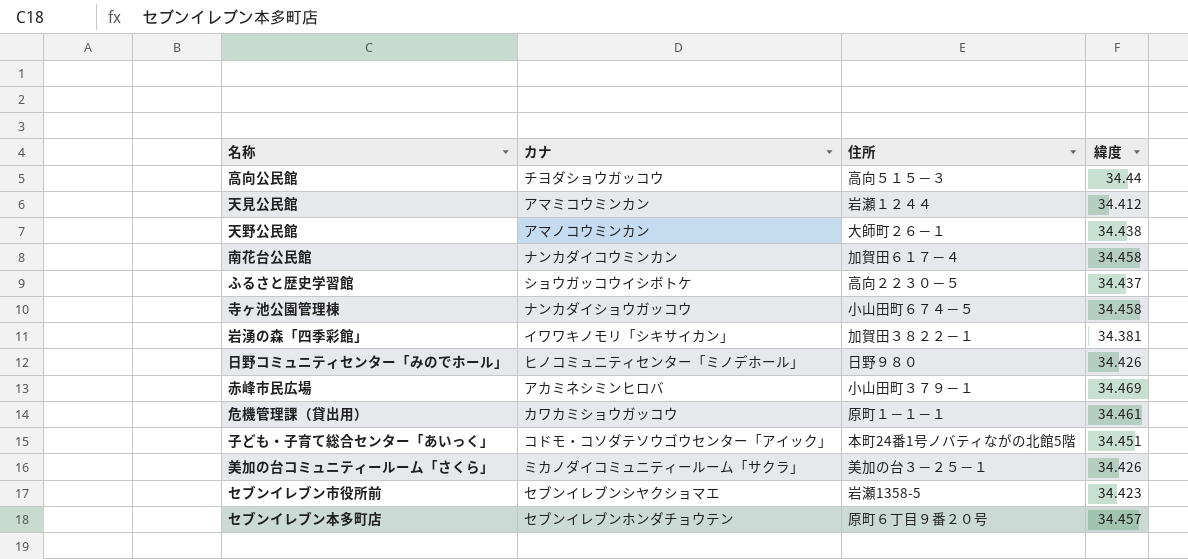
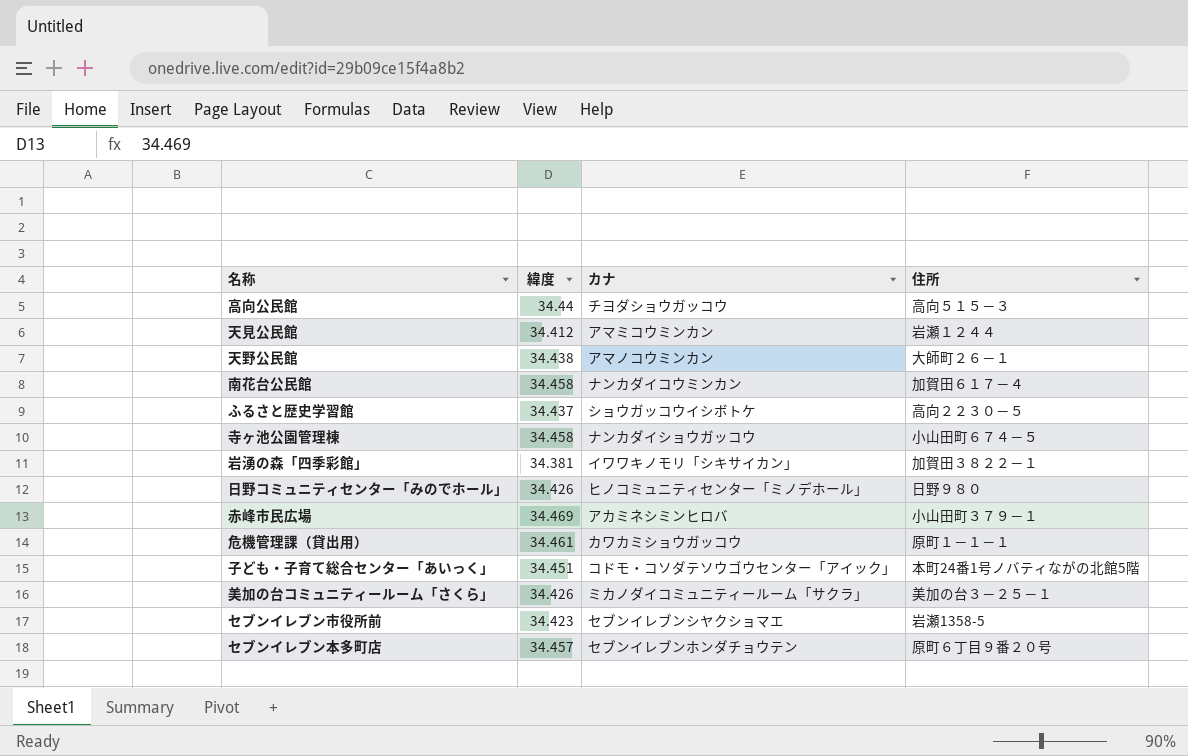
column 緯度 | position: 4 -> 2

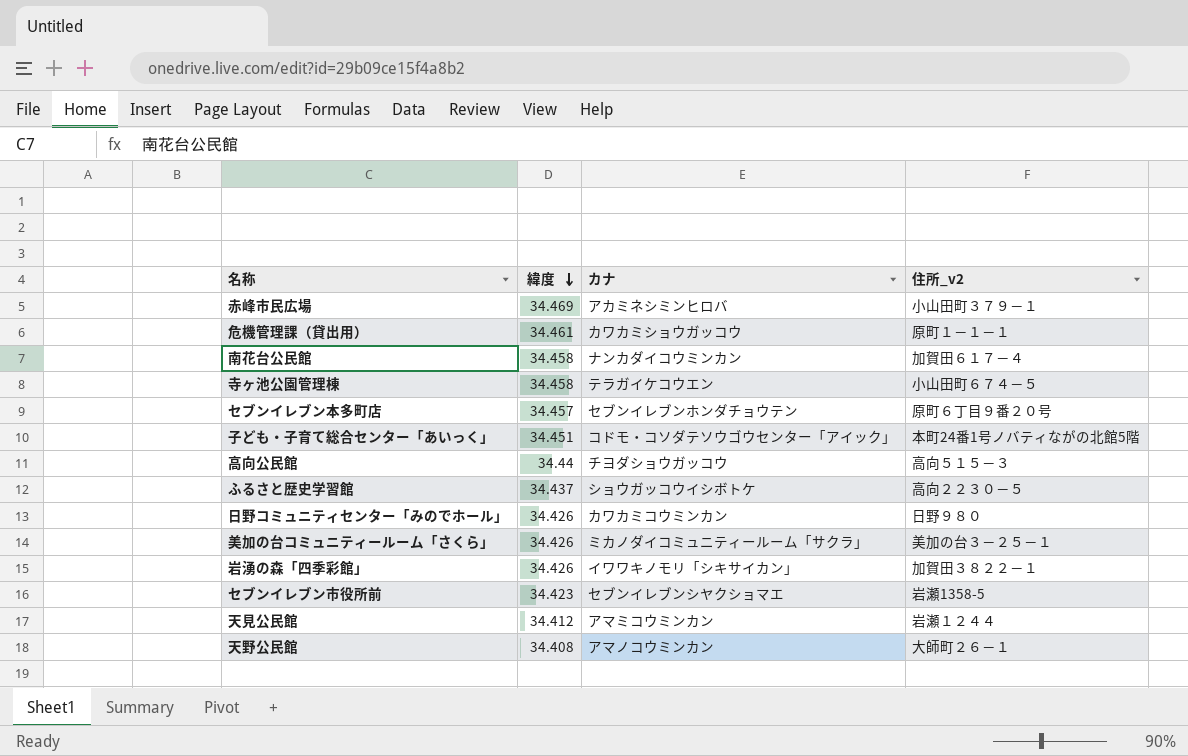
row order: none -> 緯度 descending
column name: 住所 -> 住所_v2
寺ヶ池公園管理棟 | カナ: ナンカダイショウガッコウ -> テラガイケコウエン
日野コミュニティセンター「みのでホール」 | カナ: ヒノコミュニティセンター「ミノデホール」 -> カワカミコウミンカン
岩湧の森「四季彩館」 | 緯度: 34.381 -> 34.426
天野公民館 | 緯度: 34.438 -> 34.408

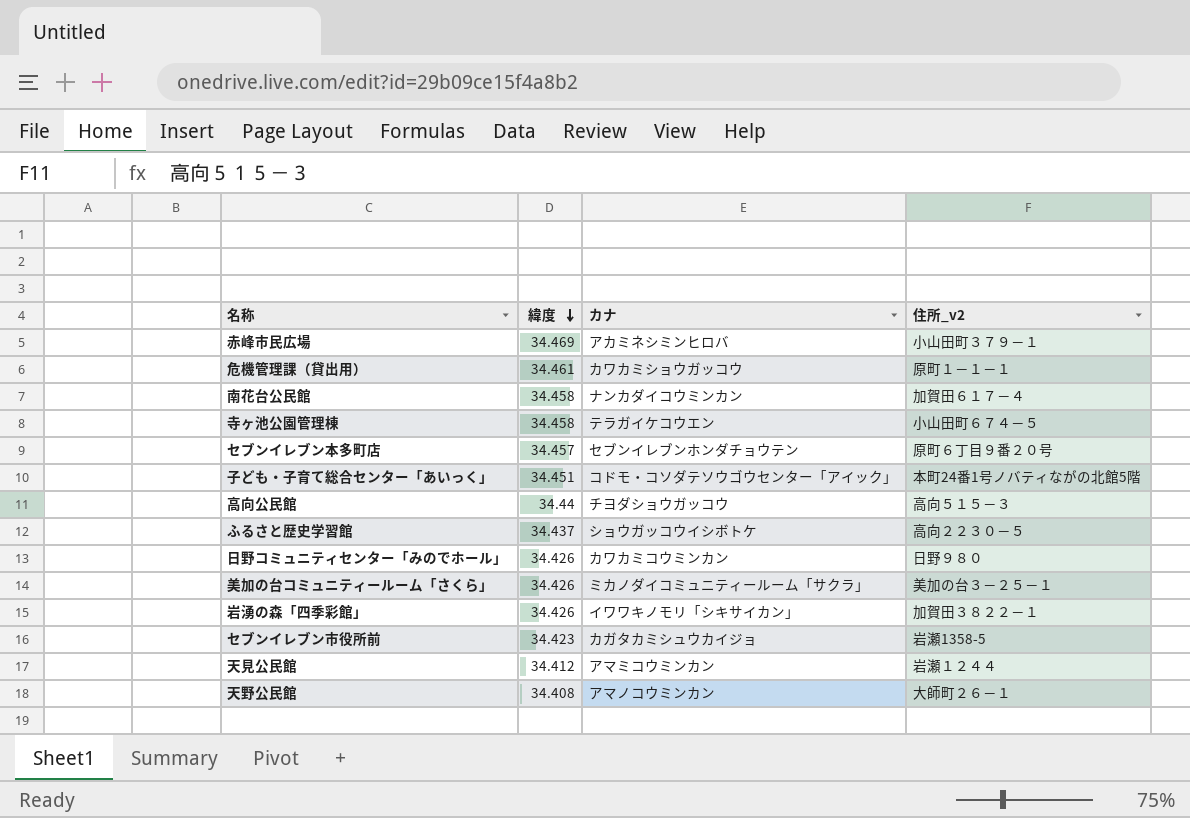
セブンイレブン市役所前 | カナ: セブンイレブンシヤクショマエ -> カガタカミシュウカイジョ

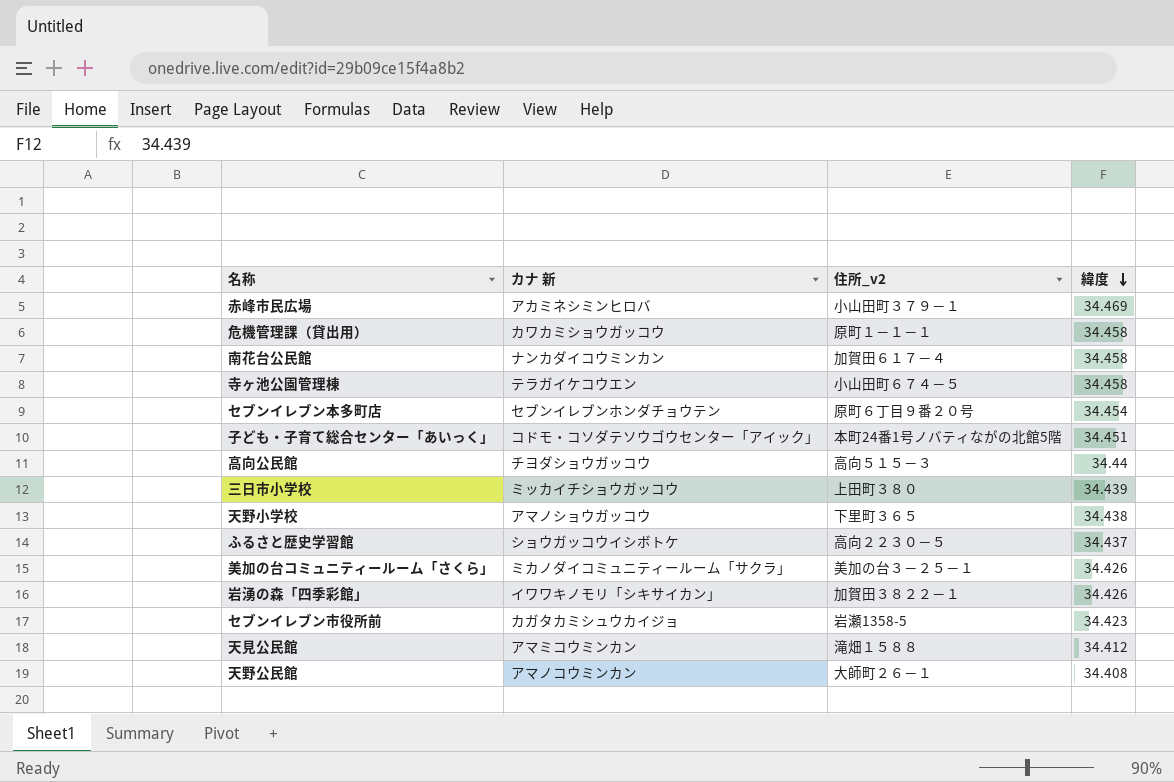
column name: カナ -> カナ 新
column 緯度 | position: 2 -> 4
row 日野コミュニティセンター「みのでホール」: 34.426 | カワカミコウミンカン | 日野９８０ -> none
危機管理課（貸出用） | 緯度: 34.461 -> 34.458
セブンイレブン本多町店 | 緯度: 34.457 -> 34.454
row 三日市小学校: none -> ミッカイチショウガッコウ | 上田町３８０ | 34.439
row 天野小学校: none -> アマノショウガッコウ | 下里町３６５ | 34.438
天見公民館 | 住所_v2: 岩瀬１２４４ -> 滝畑１５８８

